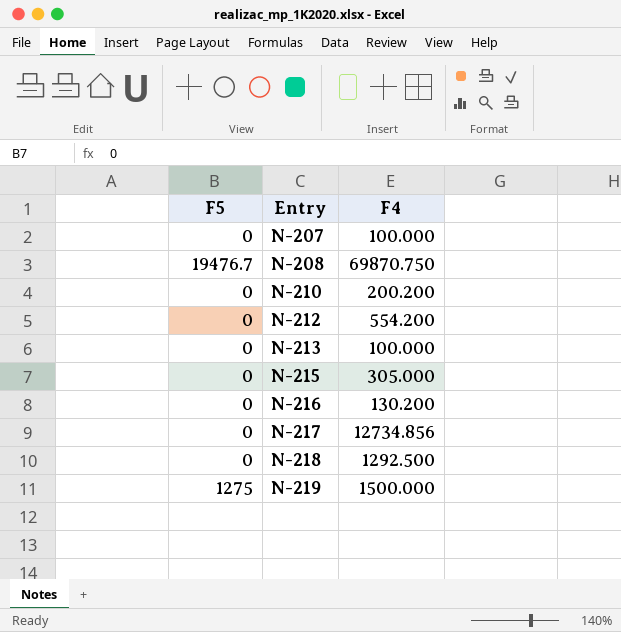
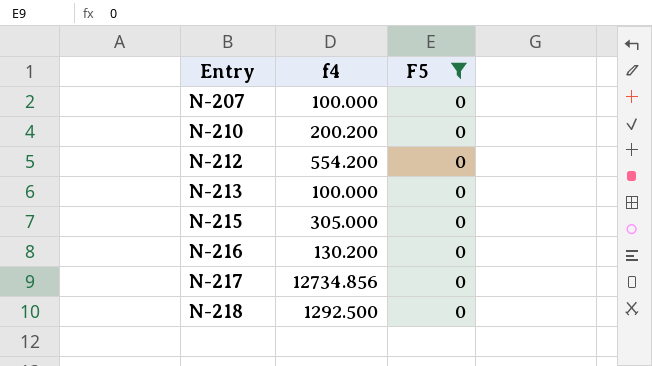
filter: none -> F5 = 0
column name: F4 -> f4
column F5 | position: 1 -> 3

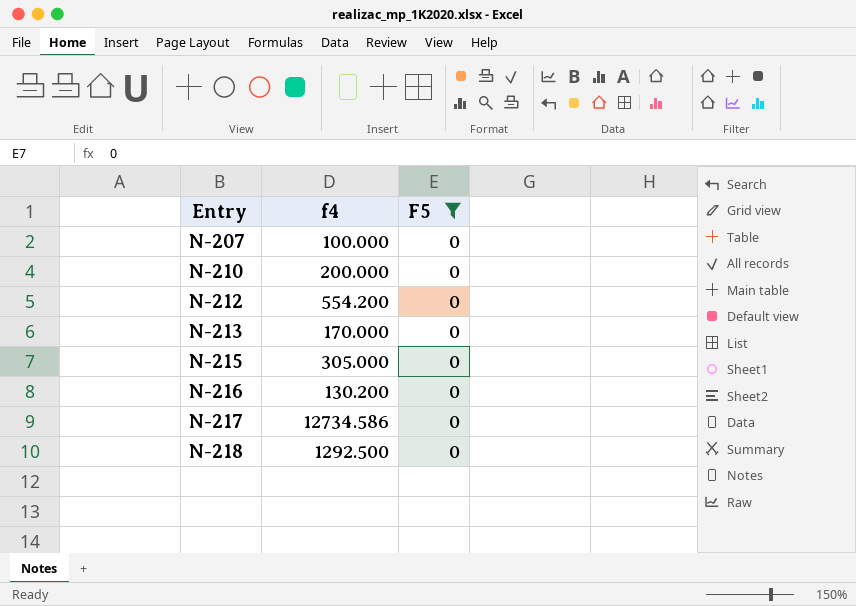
N-210 | f4: 200.200 -> 200.000
N-213 | f4: 100.000 -> 170.000
N-217 | f4: 12734.856 -> 12734.586

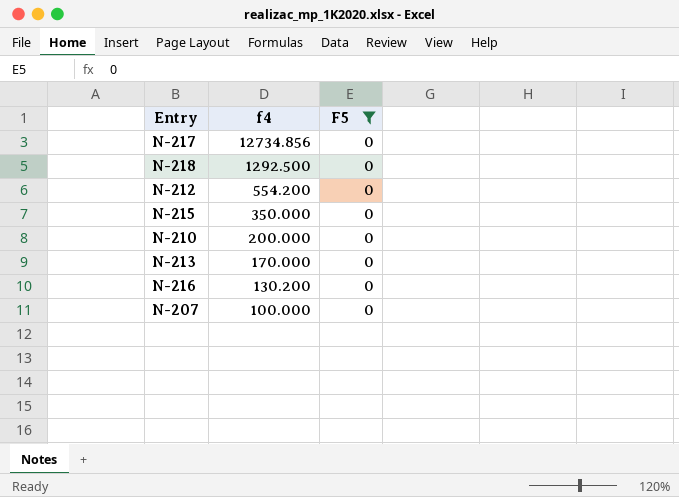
row order: Entry ascending -> f4 descending
N-217 | f4: 12734.586 -> 12734.856
N-215 | f4: 305.000 -> 350.000

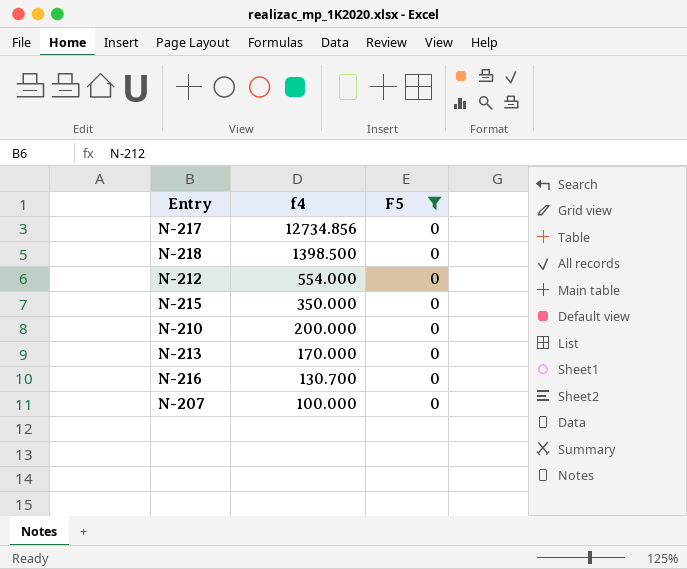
N-218 | f4: 1292.500 -> 1398.500
N-212 | f4: 554.200 -> 554.000
N-216 | f4: 130.200 -> 130.700

